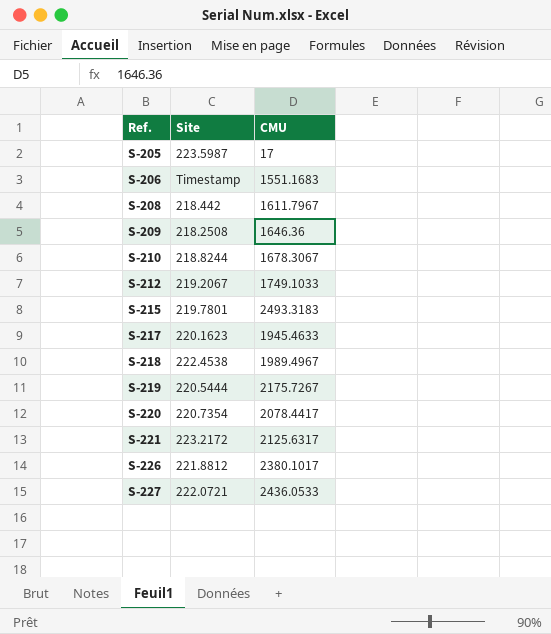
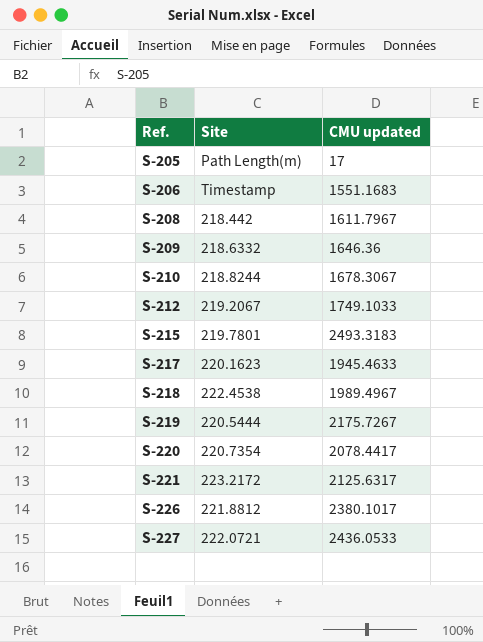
column name: CMU -> CMU updated
S-205 | Site: 223.5987 -> Path Length(m)
S-209 | Site: 218.2508 -> 218.6332

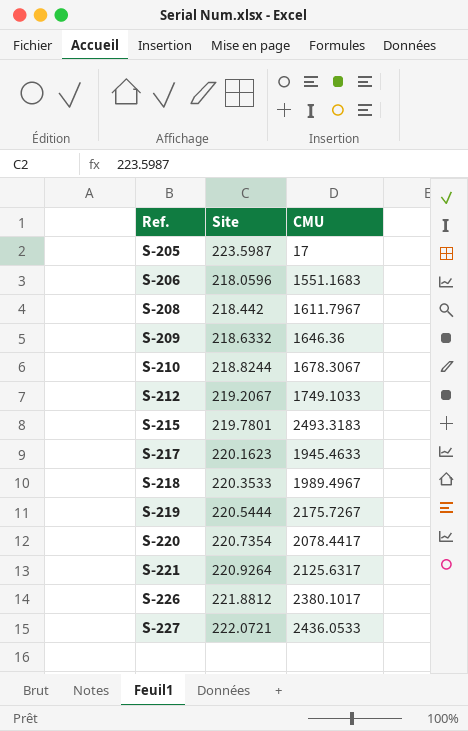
column name: CMU updated -> CMU
S-205 | Site: Path Length(m) -> 223.5987
S-206 | Site: Timestamp -> 218.0596
S-218 | Site: 222.4538 -> 220.3533
S-221 | Site: 223.2172 -> 220.9264

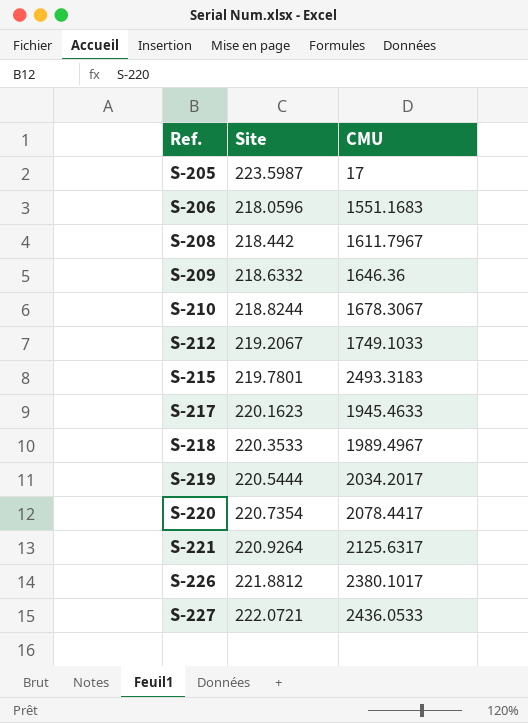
S-219 | CMU: 2175.7267 -> 2034.2017

